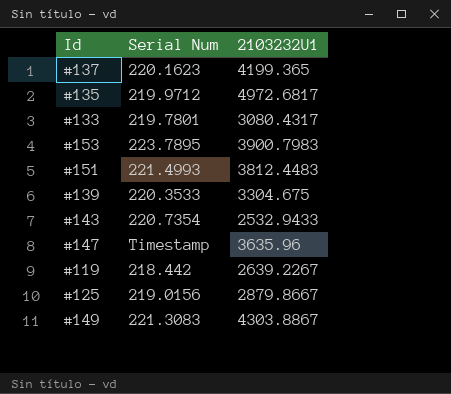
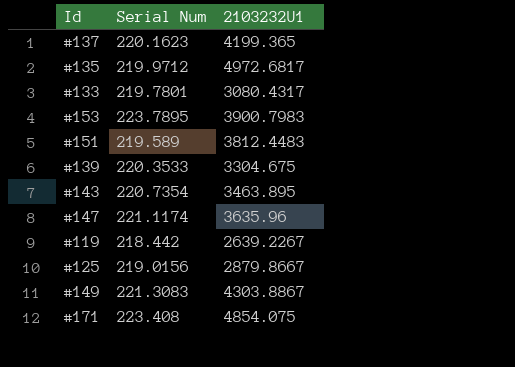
#151 | Serial Num: 221.4993 -> 219.589
#143 | 2103232U1: 2532.9433 -> 3463.895
#147 | Serial Num: Timestamp -> 221.1174
row #171: none -> 223.408 | 4854.075

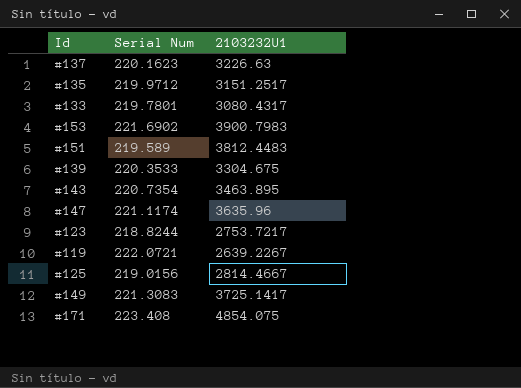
#137 | 2103232U1: 4199.365 -> 3226.63
#135 | 2103232U1: 4972.6817 -> 3151.2517
#153 | Serial Num: 223.7895 -> 221.6902
row #123: none -> 218.8244 | 2753.7217
#119 | Serial Num: 218.442 -> 222.0721
#125 | 2103232U1: 2879.8667 -> 2814.4667
#149 | 2103232U1: 4303.8867 -> 3725.1417

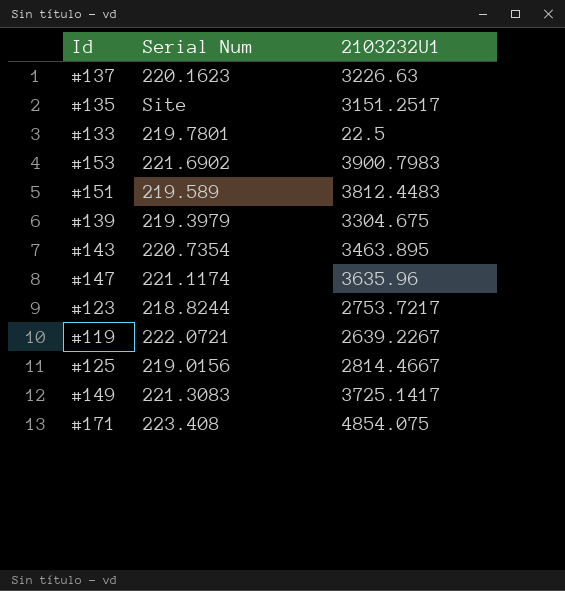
#135 | Serial Num: 219.9712 -> Site
#133 | 2103232U1: 3080.4317 -> 22.5
#139 | Serial Num: 220.3533 -> 219.3979

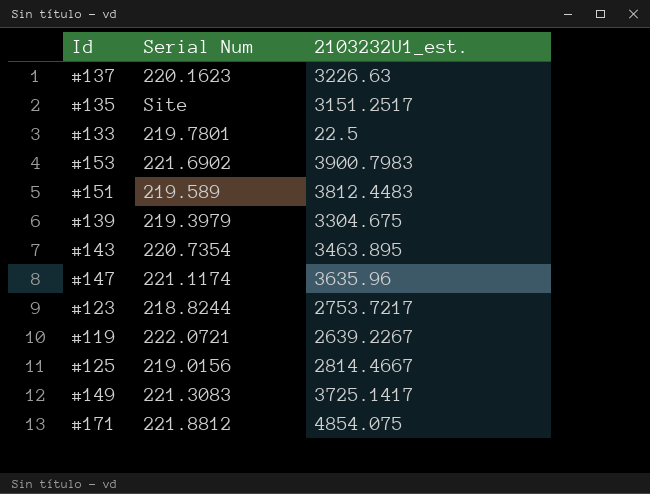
column name: 2103232U1 -> 2103232U1_est.
#171 | Serial Num: 223.408 -> 221.8812

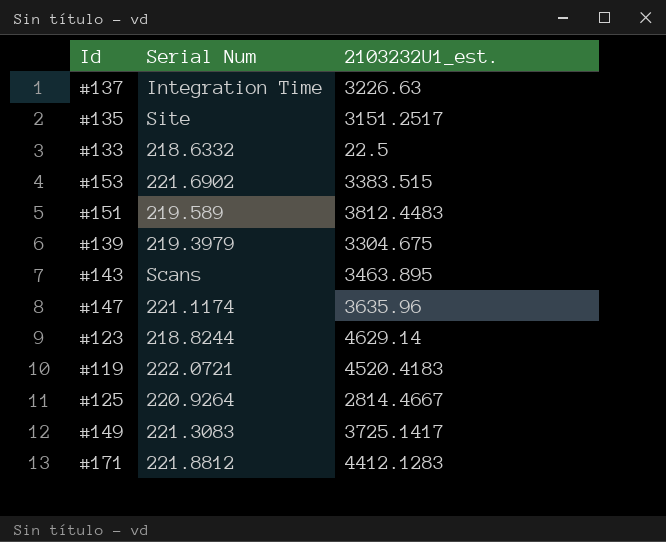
#137 | Serial Num: 220.1623 -> Integration Time
#133 | Serial Num: 219.7801 -> 218.6332
#153 | 2103232U1_est.: 3900.7983 -> 3383.515
#143 | Serial Num: 220.7354 -> Scans
#123 | 2103232U1_est.: 2753.7217 -> 4629.14
#119 | 2103232U1_est.: 2639.2267 -> 4520.4183
#125 | Serial Num: 219.0156 -> 220.9264
#171 | 2103232U1_est.: 4854.075 -> 4412.1283

